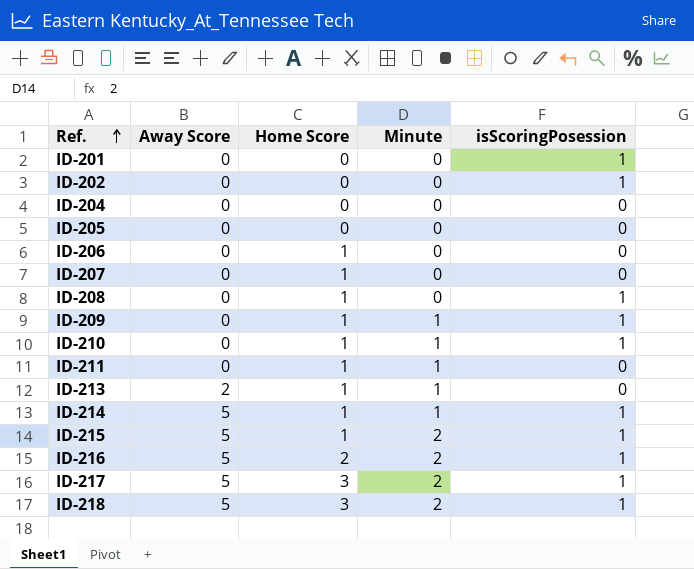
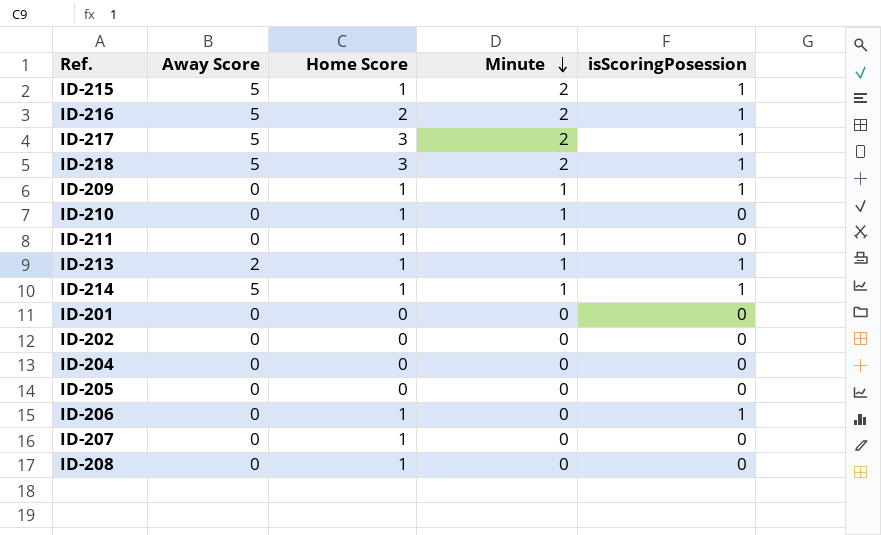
row order: Ref. ascending -> Minute descending
ID-210 | isScoringPosession: 1 -> 0
ID-213 | isScoringPosession: 0 -> 1
ID-201 | isScoringPosession: 1 -> 0
ID-202 | isScoringPosession: 1 -> 0
ID-206 | isScoringPosession: 0 -> 1
ID-208 | isScoringPosession: 1 -> 0

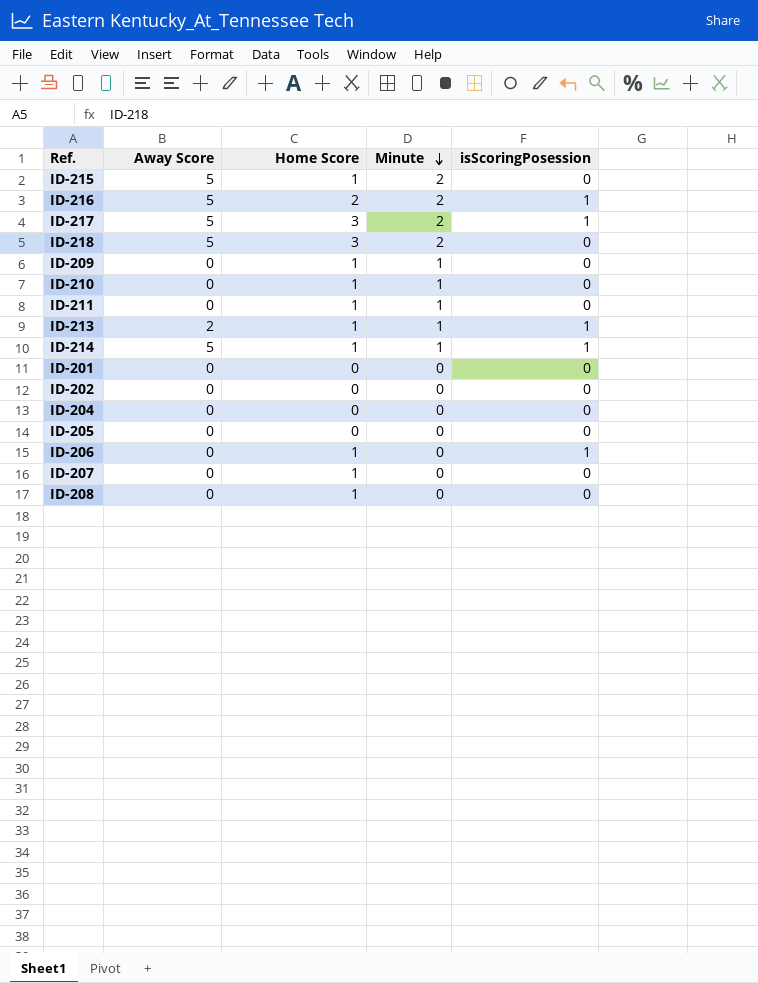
ID-215 | isScoringPosession: 1 -> 0
ID-218 | isScoringPosession: 1 -> 0
ID-209 | isScoringPosession: 1 -> 0

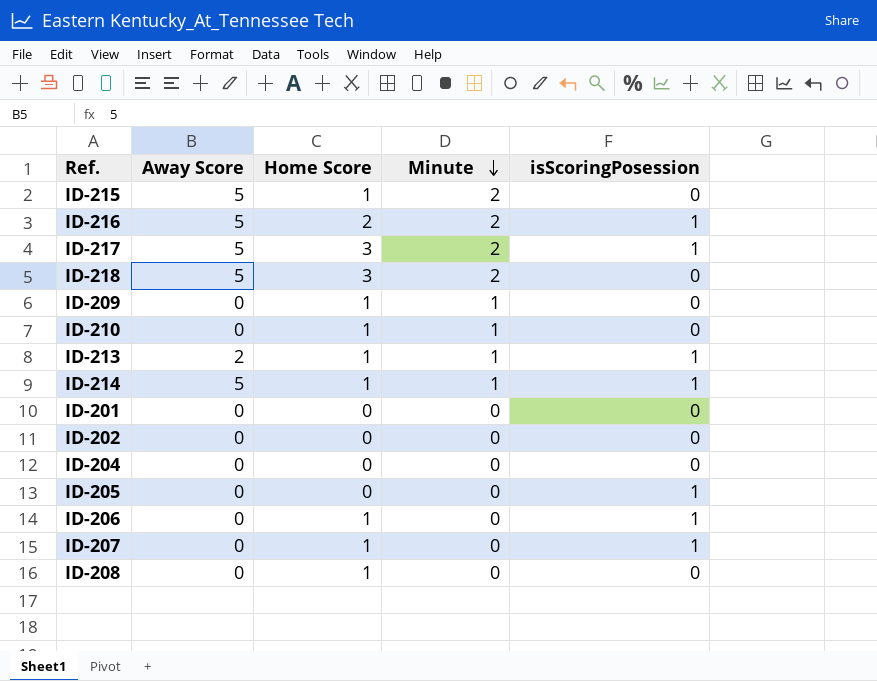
row ID-211: 0 | 1 | 1 | 0 -> none
ID-205 | isScoringPosession: 0 -> 1
ID-207 | isScoringPosession: 0 -> 1

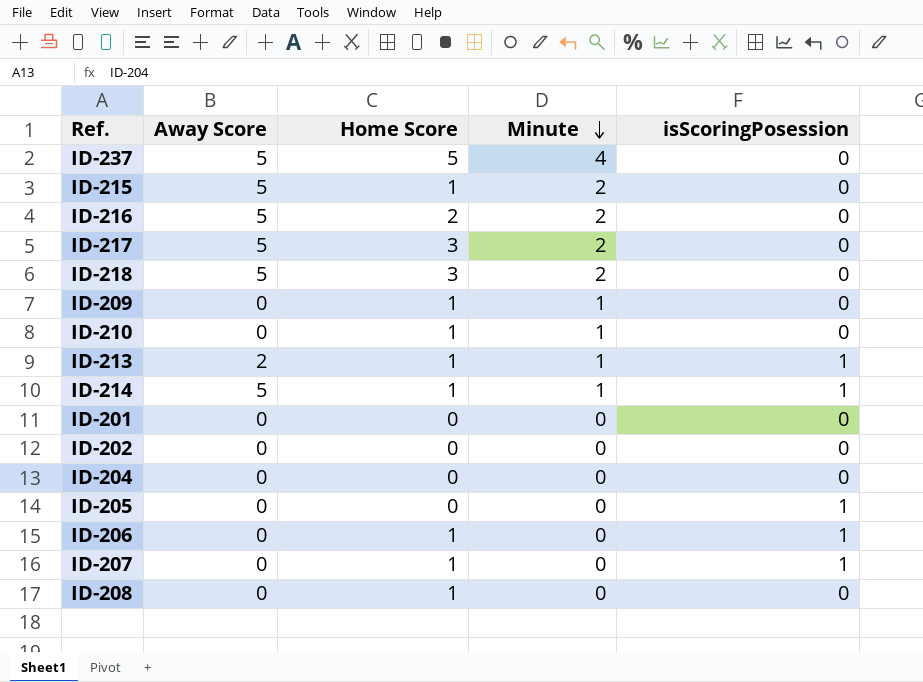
row ID-237: none -> 5 | 5 | 4 | 0
ID-216 | isScoringPosession: 1 -> 0
ID-217 | isScoringPosession: 1 -> 0

